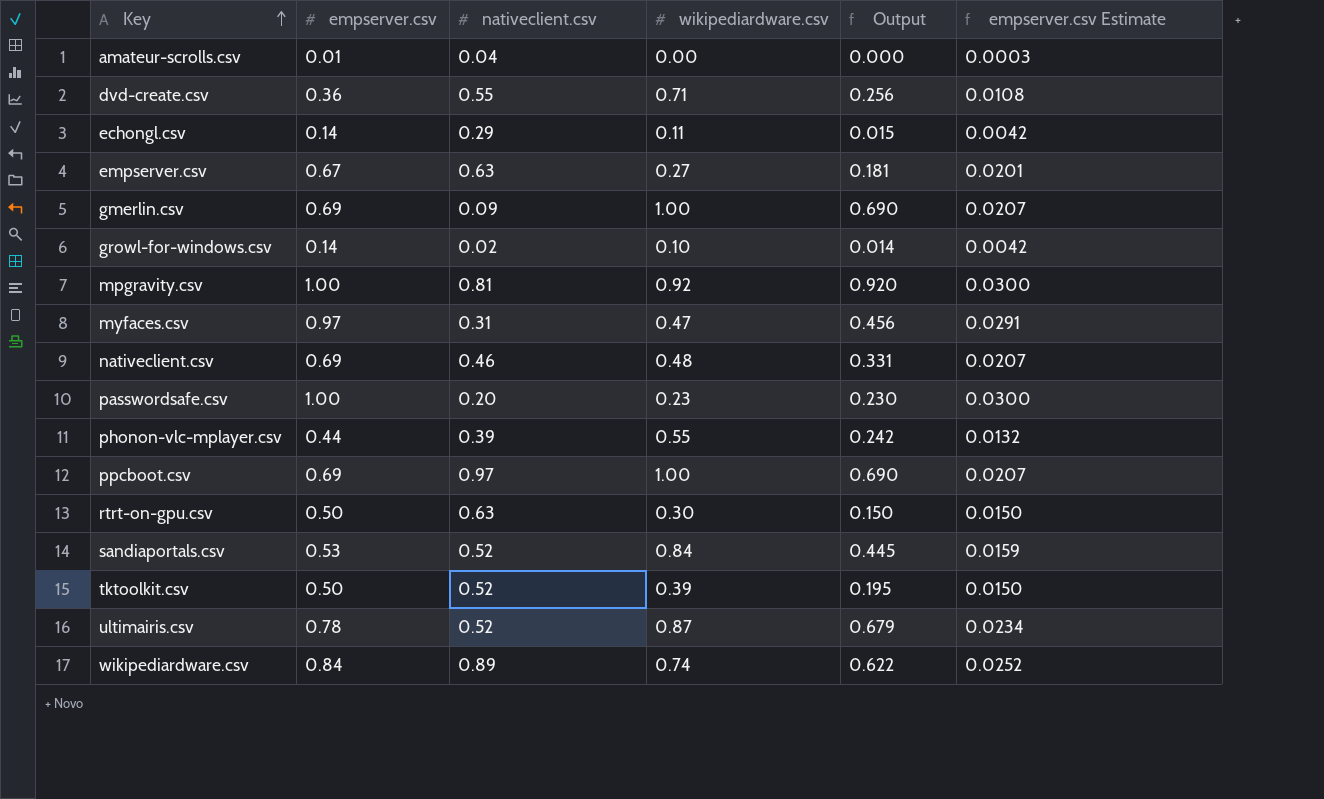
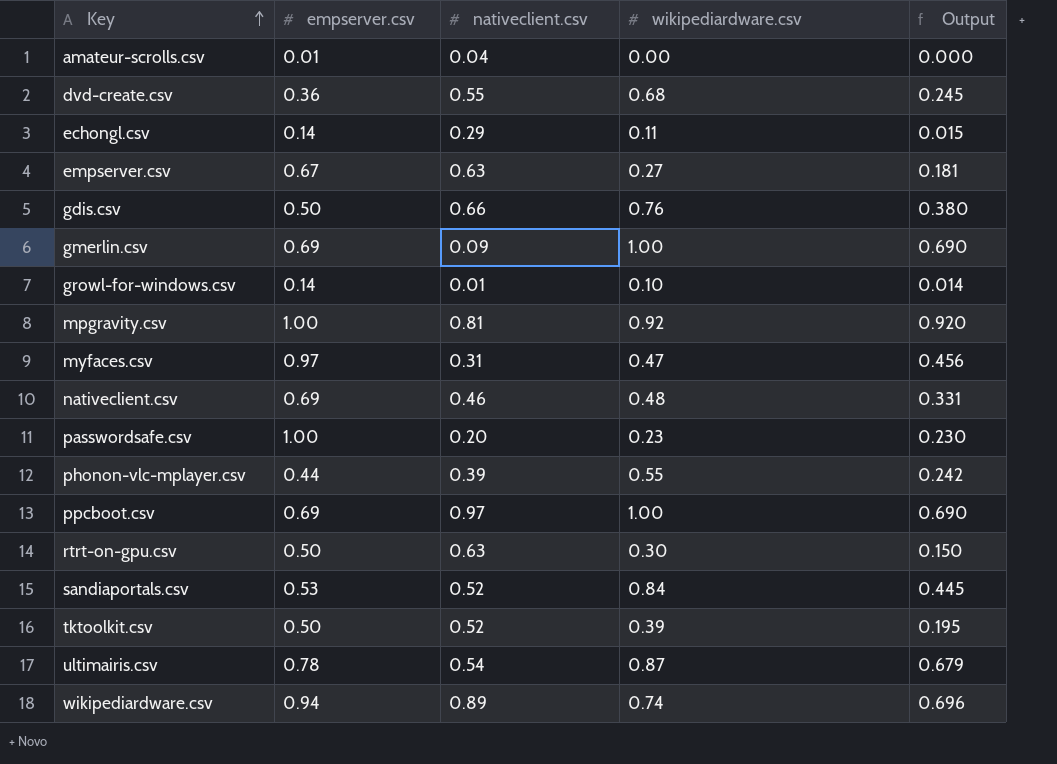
column empserver.csv Estimate | formula: [empserver.csv] * 0.03 -> none
dvd-create.csv | wikipediardware.csv: 0.71 -> 0.68
dvd-create.csv | Output: 0.256 -> 0.245
row gdis.csv: none -> 0.50 | 0.66 | 0.76 | 0.380
growl-for-windows.csv | nativeclient.csv: 0.02 -> 0.01
ultimairis.csv | nativeclient.csv: 0.52 -> 0.54
wikipediardware.csv | empserver.csv: 0.84 -> 0.94
wikipediardware.csv | Output: 0.622 -> 0.696

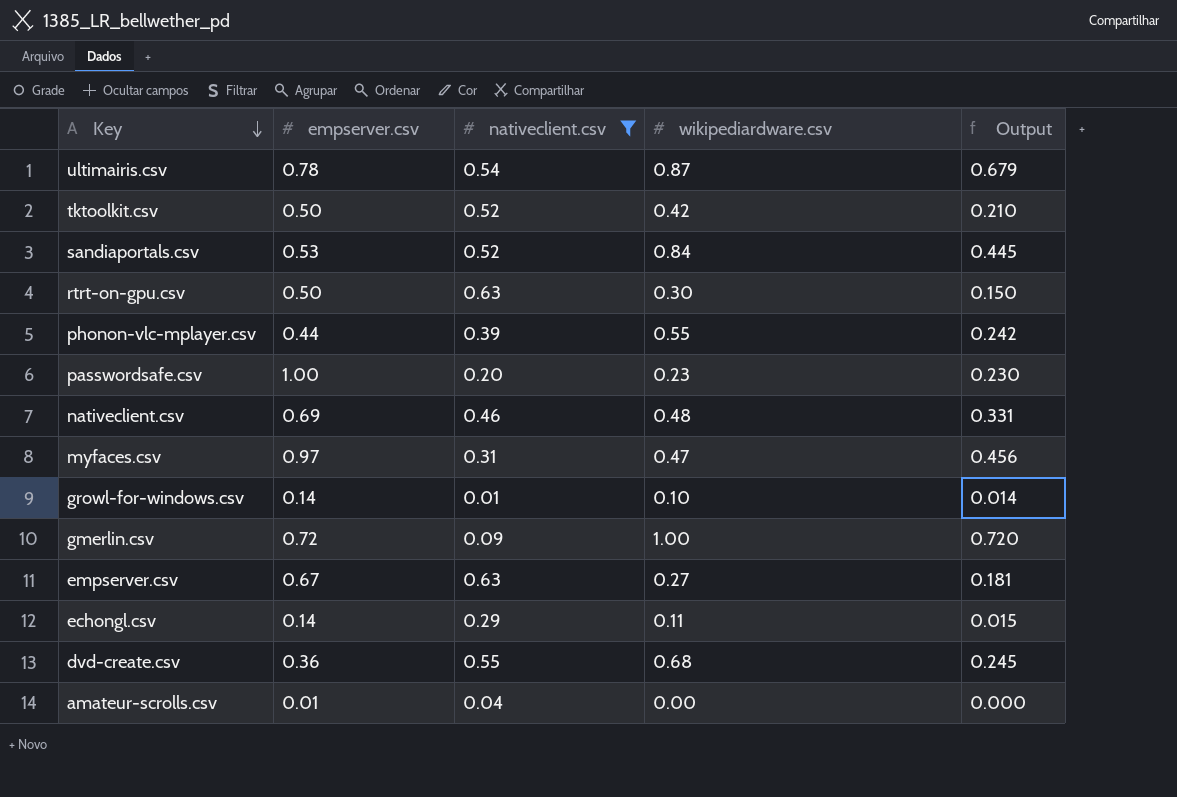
filter: none -> nativeclient.csv <= 0.63
row order: Key ascending -> Key descending
tktoolkit.csv | wikipediardware.csv: 0.39 -> 0.42
tktoolkit.csv | Output: 0.195 -> 0.210
gmerlin.csv | empserver.csv: 0.69 -> 0.72
gmerlin.csv | Output: 0.690 -> 0.720

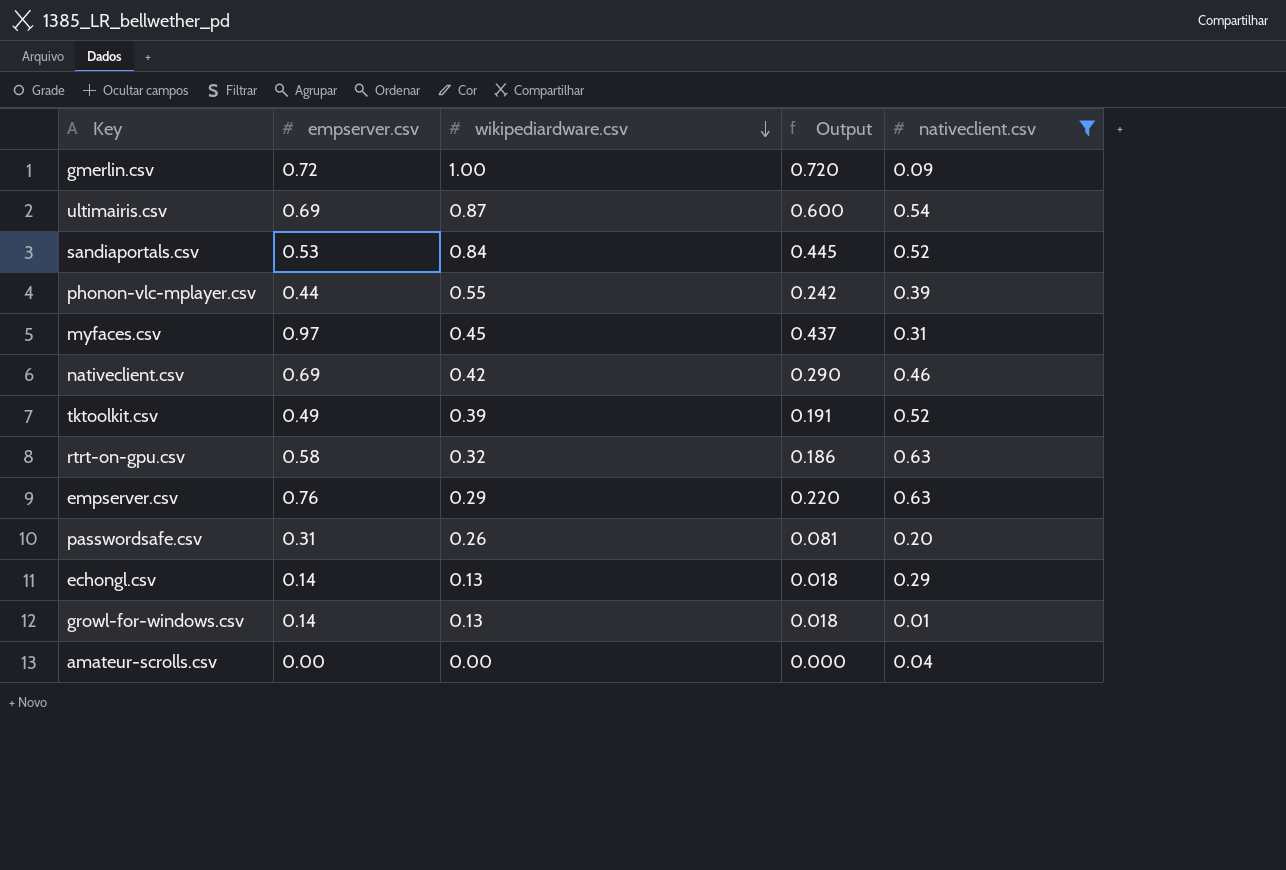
row order: Key descending -> wikipediardware.csv descending
column nativeclient.csv | position: 3 -> 5
row dvd-create.csv: 0.36 | 0.55 | 0.68 | 0.245 -> none
ultimairis.csv | empserver.csv: 0.78 -> 0.69
ultimairis.csv | Output: 0.679 -> 0.600
myfaces.csv | wikipediardware.csv: 0.47 -> 0.45
myfaces.csv | Output: 0.456 -> 0.437
nativeclient.csv | wikipediardware.csv: 0.48 -> 0.42
nativeclient.csv | Output: 0.331 -> 0.290
tktoolkit.csv | empserver.csv: 0.50 -> 0.49
tktoolkit.csv | wikipediardware.csv: 0.42 -> 0.39
tktoolkit.csv | Output: 0.210 -> 0.191
rtrt-on-gpu.csv | empserver.csv: 0.50 -> 0.58
rtrt-on-gpu.csv | wikipediardware.csv: 0.30 -> 0.32
rtrt-on-gpu.csv | Output: 0.150 -> 0.186
empserver.csv | empserver.csv: 0.67 -> 0.76
empserver.csv | wikipediardware.csv: 0.27 -> 0.29
empserver.csv | Output: 0.181 -> 0.220
passwordsafe.csv | empserver.csv: 1.00 -> 0.31
passwordsafe.csv | wikipediardware.csv: 0.23 -> 0.26
passwordsafe.csv | Output: 0.230 -> 0.081
echongl.csv | wikipediardware.csv: 0.11 -> 0.13
echongl.csv | Output: 0.015 -> 0.018
growl-for-windows.csv | wikipediardware.csv: 0.10 -> 0.13
growl-for-windows.csv | Output: 0.014 -> 0.018
amateur-scrolls.csv | empserver.csv: 0.01 -> 0.00

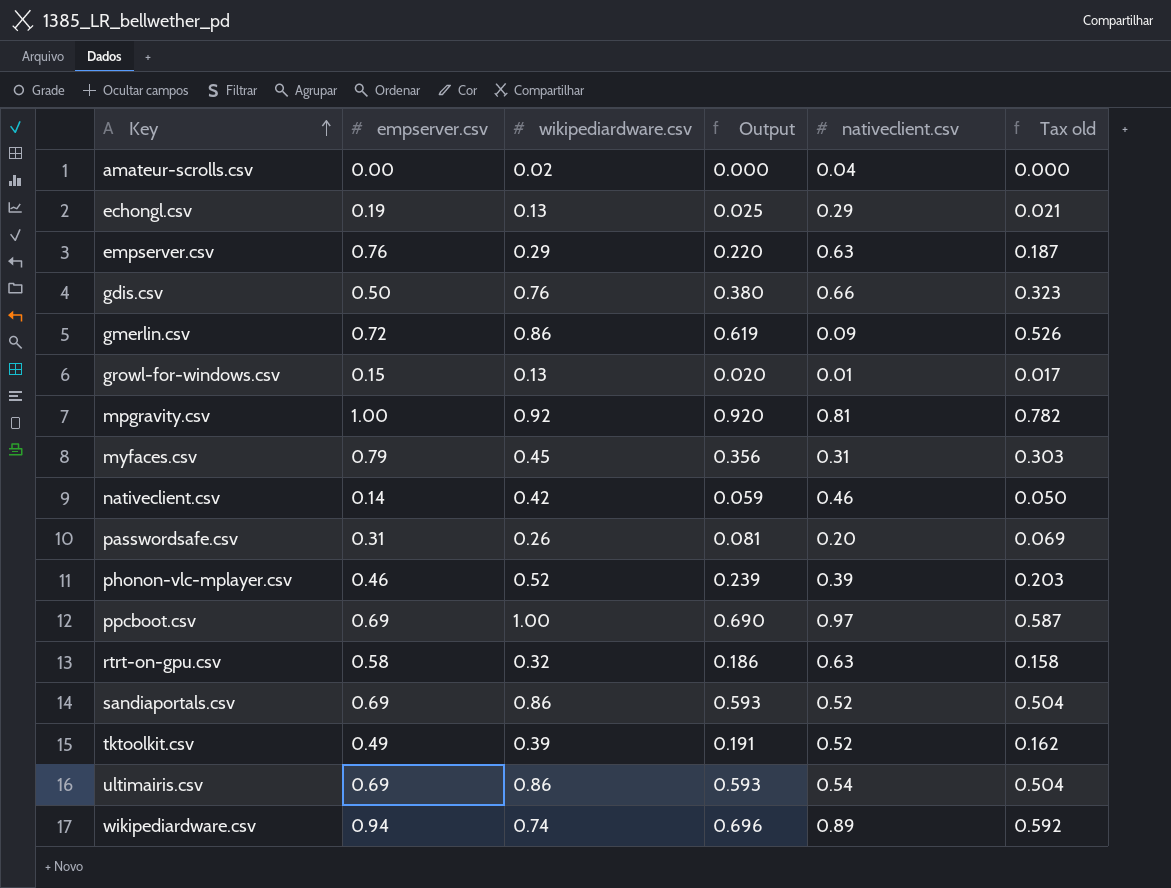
filter: nativeclient.csv <= 0.63 -> none
row order: wikipediardware.csv descending -> Key ascending
column Tax old | formula: none -> [Output] * 0.85
amateur-scrolls.csv | wikipediardware.csv: 0.00 -> 0.02
echongl.csv | empserver.csv: 0.14 -> 0.19
echongl.csv | Output: 0.018 -> 0.025
gmerlin.csv | wikipediardware.csv: 1.00 -> 0.86
gmerlin.csv | Output: 0.720 -> 0.619
growl-for-windows.csv | empserver.csv: 0.14 -> 0.15
growl-for-windows.csv | Output: 0.018 -> 0.020
myfaces.csv | empserver.csv: 0.97 -> 0.79
myfaces.csv | Output: 0.437 -> 0.356
nativeclient.csv | empserver.csv: 0.69 -> 0.14
nativeclient.csv | Output: 0.290 -> 0.059
phonon-vlc-mplayer.csv | empserver.csv: 0.44 -> 0.46
phonon-vlc-mplayer.csv | wikipediardware.csv: 0.55 -> 0.52
phonon-vlc-mplayer.csv | Output: 0.242 -> 0.239
sandiaportals.csv | empserver.csv: 0.53 -> 0.69
sandiaportals.csv | wikipediardware.csv: 0.84 -> 0.86
sandiaportals.csv | Output: 0.445 -> 0.593
ultimairis.csv | wikipediardware.csv: 0.87 -> 0.86
ultimairis.csv | Output: 0.600 -> 0.593

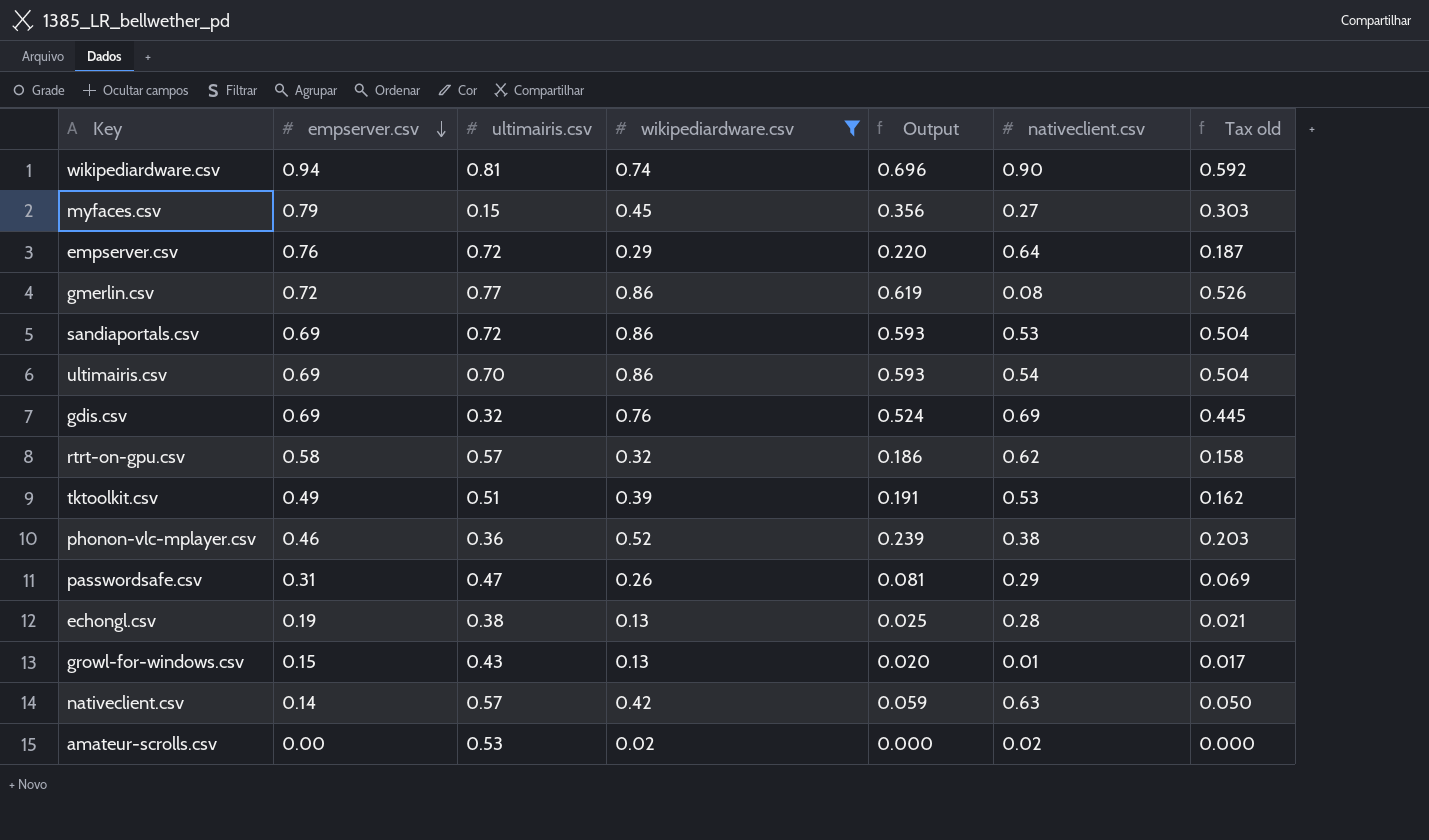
filter: none -> wikipediardware.csv <= 0.86
row order: Key ascending -> empserver.csv descending
column ultimairis.csv | position: none -> 3
wikipediardware.csv | nativeclient.csv: 0.89 -> 0.90
myfaces.csv | nativeclient.csv: 0.31 -> 0.27
empserver.csv | nativeclient.csv: 0.63 -> 0.64
gmerlin.csv | nativeclient.csv: 0.09 -> 0.08
sandiaportals.csv | nativeclient.csv: 0.52 -> 0.53
gdis.csv | empserver.csv: 0.50 -> 0.69
gdis.csv | Output: 0.380 -> 0.524
gdis.csv | nativeclient.csv: 0.66 -> 0.69
gdis.csv | Tax old: 0.323 -> 0.445
rtrt-on-gpu.csv | nativeclient.csv: 0.63 -> 0.62
tktoolkit.csv | nativeclient.csv: 0.52 -> 0.53
phonon-vlc-mplayer.csv | nativeclient.csv: 0.39 -> 0.38
passwordsafe.csv | nativeclient.csv: 0.20 -> 0.29
echongl.csv | nativeclient.csv: 0.29 -> 0.28
nativeclient.csv | nativeclient.csv: 0.46 -> 0.63
amateur-scrolls.csv | nativeclient.csv: 0.04 -> 0.02

